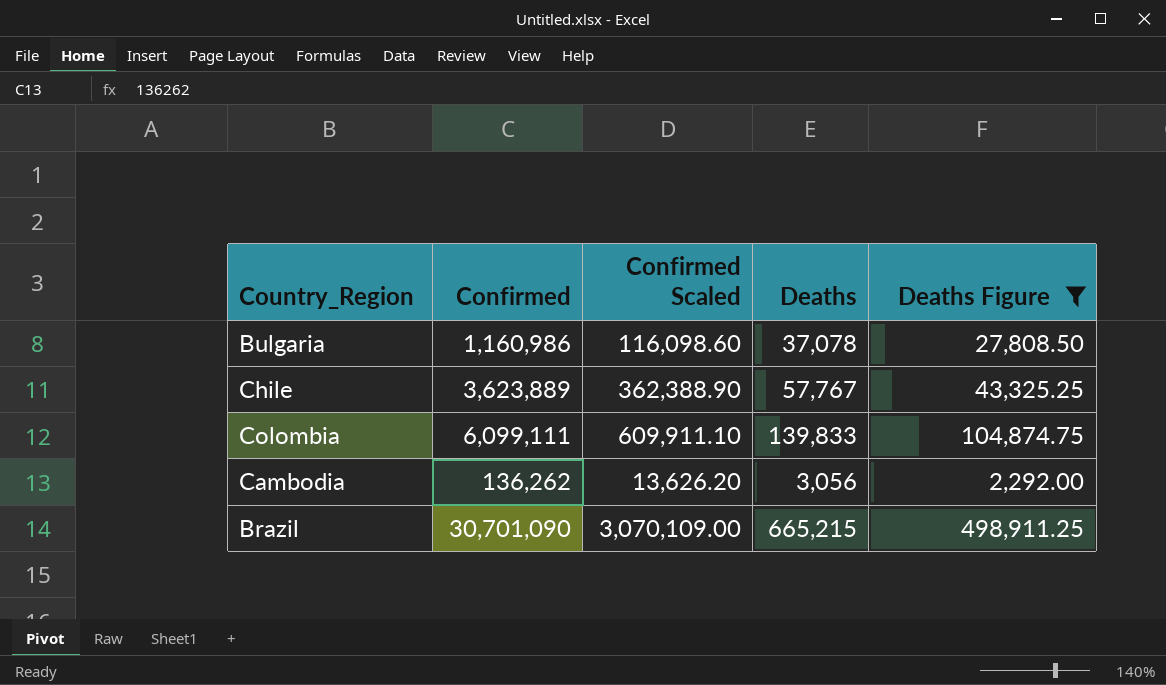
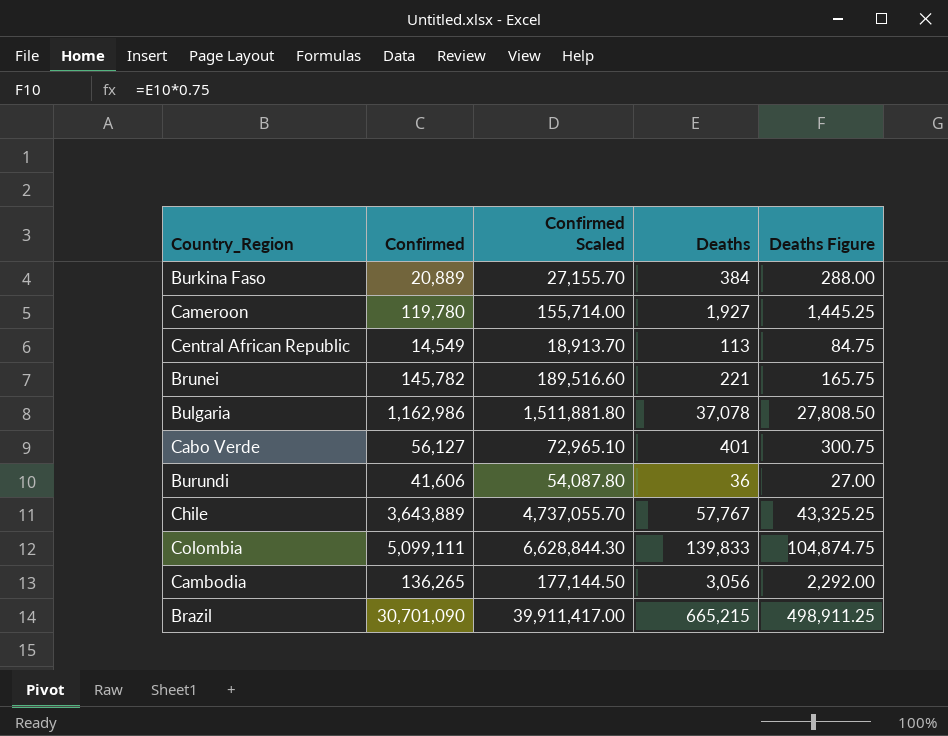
filter: Deaths Figure >= 2,292.00 -> none
column Confirmed Scaled | formula: [Confirmed] * 0.1 -> [Confirmed] * 1.3
Bulgaria | Confirmed: 1,160,986 -> 1,162,986
Chile | Confirmed: 3,623,889 -> 3,643,889
Colombia | Confirmed: 6,099,111 -> 5,099,111
Cambodia | Confirmed: 136,262 -> 136,265

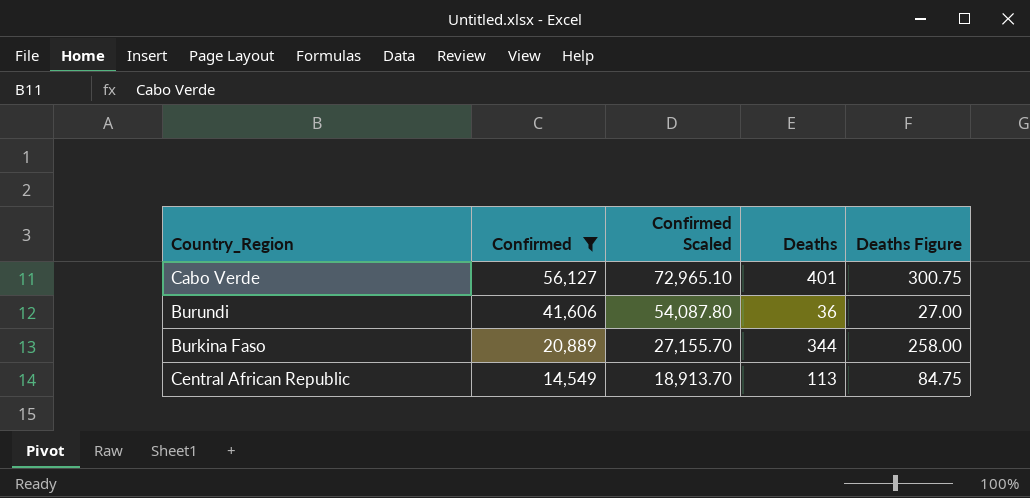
filter: none -> Confirmed <= 56,127
row order: none -> Confirmed descending
Burkina Faso | Deaths: 384 -> 344
Burkina Faso | Deaths Figure: 288.00 -> 258.00

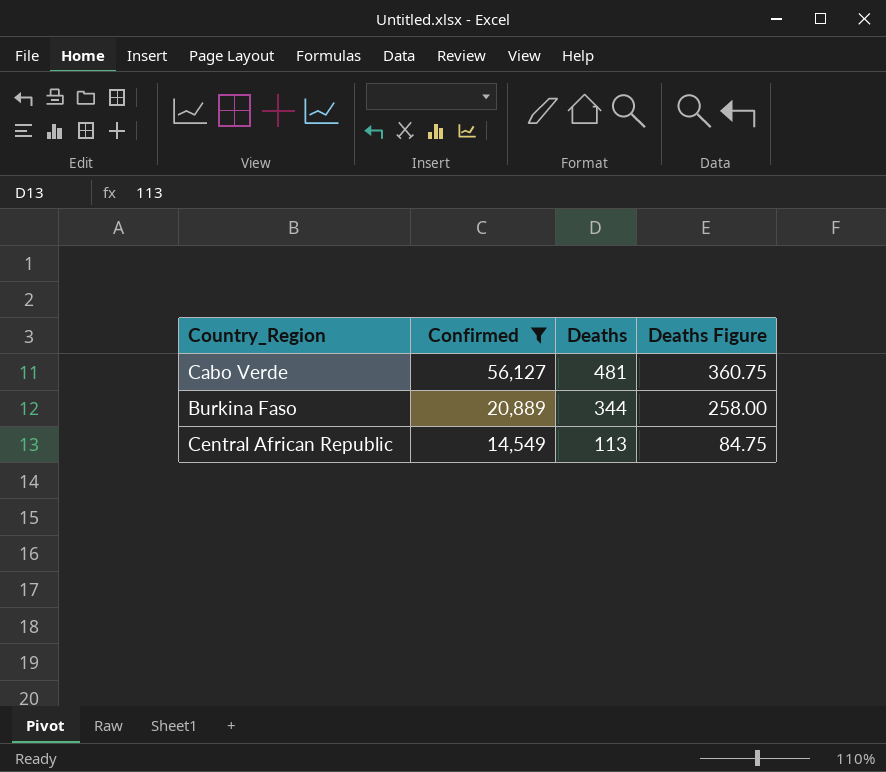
column Confirmed Scaled | formula: [Confirmed] * 1.3 -> none
row Burundi: 41,606 | 54,087.80 | 36 | 27.00 -> none
Cabo Verde | Deaths: 401 -> 481
Cabo Verde | Deaths Figure: 300.75 -> 360.75

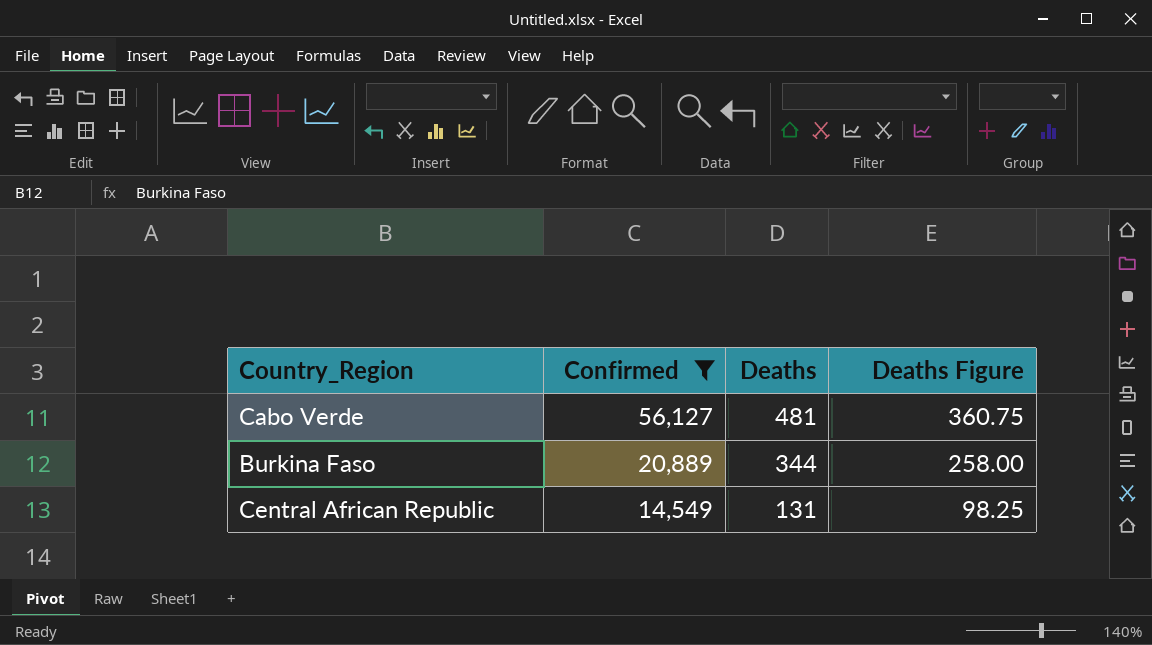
Central African Republic | Deaths: 113 -> 131
Central African Republic | Deaths Figure: 84.75 -> 98.25

